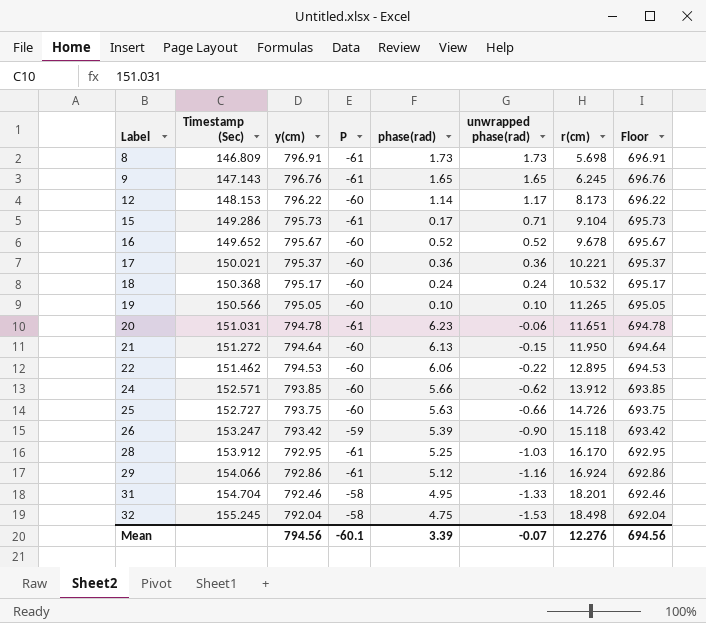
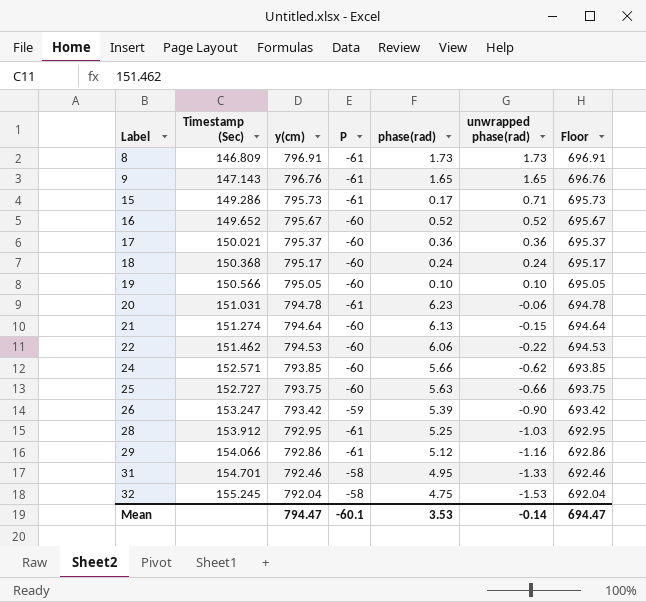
column r(cm) | position: 7 -> none
row 12: 148.153 | 796.22 | -60 | 1.14 | 1.17 | 8.173 | 696.22 -> none
21 | Timestamp (Sec): 151.272 -> 151.274
31 | Timestamp (Sec): 154.704 -> 154.701
Mean | y(cm): 794.56 -> 794.47
Mean | phase(rad): 3.39 -> 3.53
Mean | unwrapped phase(rad): -0.07 -> -0.14
Mean | Floor: 694.56 -> 694.47

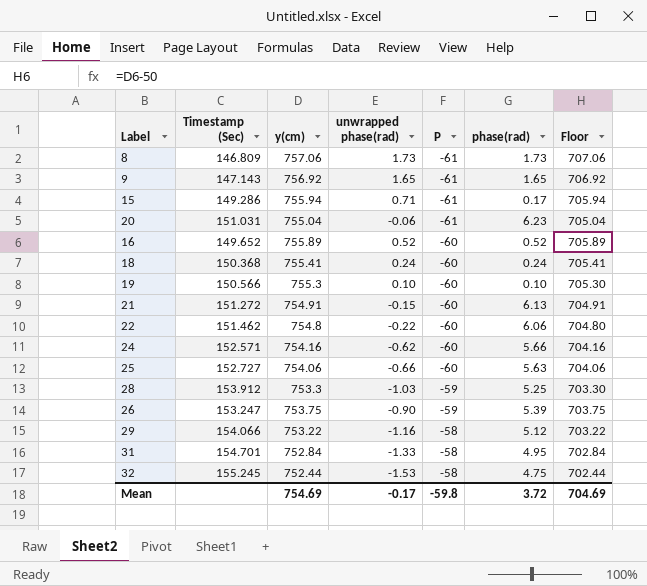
row order: Label ascending -> P ascending
column unwrapped phase(rad) | position: 6 -> 4
column Floor | formula: [y(cm)] - 100 -> [y(cm)] - 50
row 17: 150.021 | 795.37 | -60 | 0.36 | 0.36 | 695.37 -> none
8 | y(cm): 796.91 -> 757.06
9 | y(cm): 796.76 -> 756.92
15 | y(cm): 795.73 -> 755.94
20 | y(cm): 794.78 -> 755.04
16 | y(cm): 795.67 -> 755.89
18 | y(cm): 795.17 -> 755.41
19 | y(cm): 795.05 -> 755.3
21 | Timestamp (Sec): 151.274 -> 151.272
21 | y(cm): 794.64 -> 754.91
22 | y(cm): 794.53 -> 754.8
24 | y(cm): 793.85 -> 754.16
25 | y(cm): 793.75 -> 754.06
28 | y(cm): 792.95 -> 753.3
28 | P: -61 -> -59
26 | y(cm): 793.42 -> 753.75
29 | y(cm): 792.86 -> 753.22
29 | P: -61 -> -58
31 | y(cm): 792.46 -> 752.84
32 | y(cm): 792.04 -> 752.44
Mean | y(cm): 794.47 -> 754.69
Mean | unwrapped phase(rad): -0.14 -> -0.17
Mean | P: -60.1 -> -59.8
Mean | phase(rad): 3.53 -> 3.72
Mean | Floor: 694.47 -> 704.69

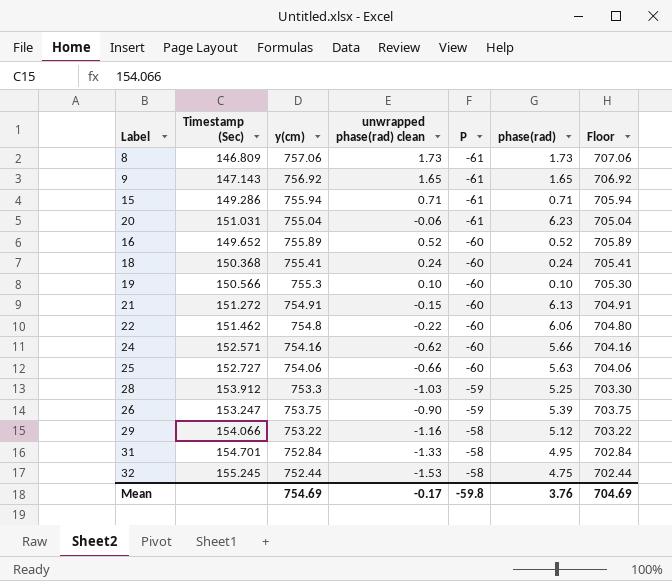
column name: unwrapped phase(rad) -> unwrapped phase(rad) clean
15 | phase(rad): 0.17 -> 0.71
Mean | phase(rad): 3.72 -> 3.76

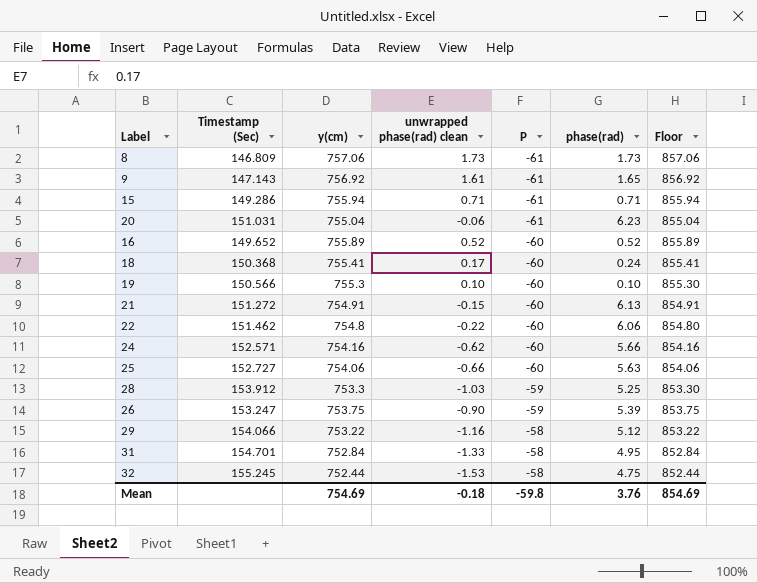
column Floor | formula: [y(cm)] - 50 -> [y(cm)] + 100
9 | unwrapped phase(rad) clean: 1.65 -> 1.61
18 | unwrapped phase(rad) clean: 0.24 -> 0.17
Mean | unwrapped phase(rad) clean: -0.17 -> -0.18
Mean | Floor: 704.69 -> 854.69

